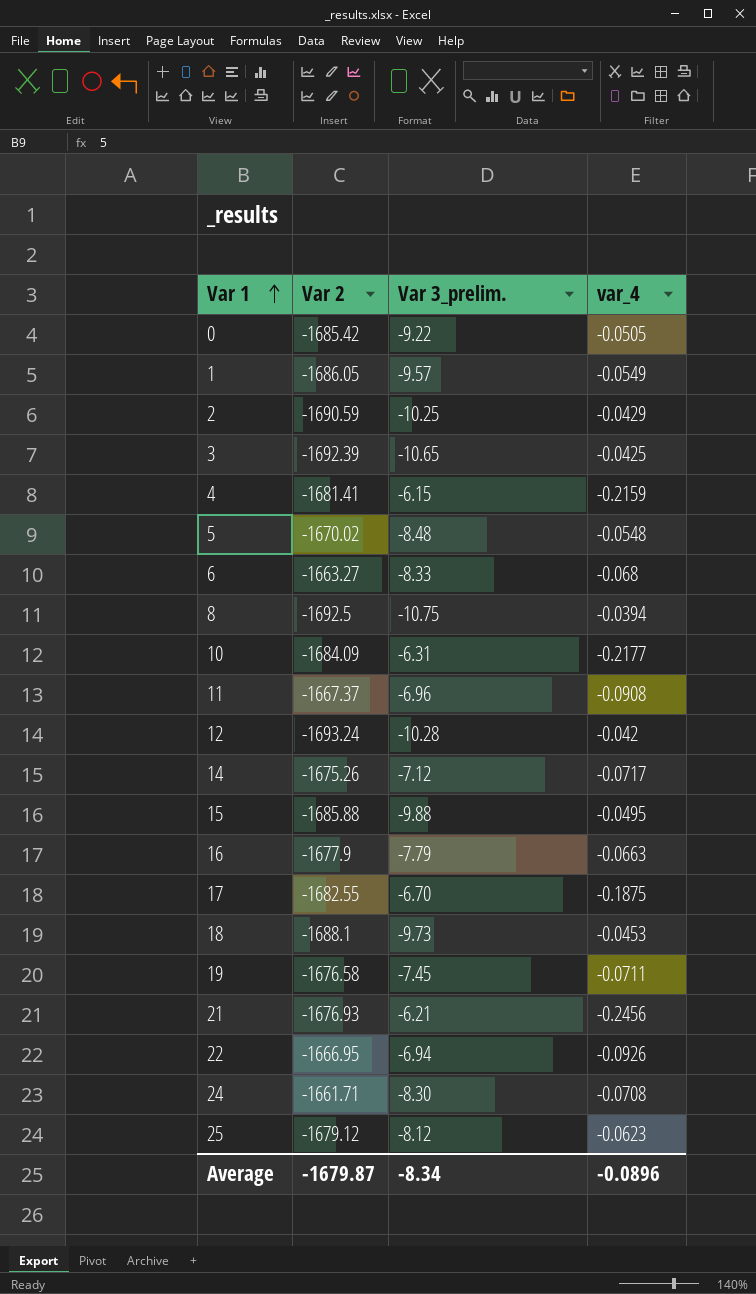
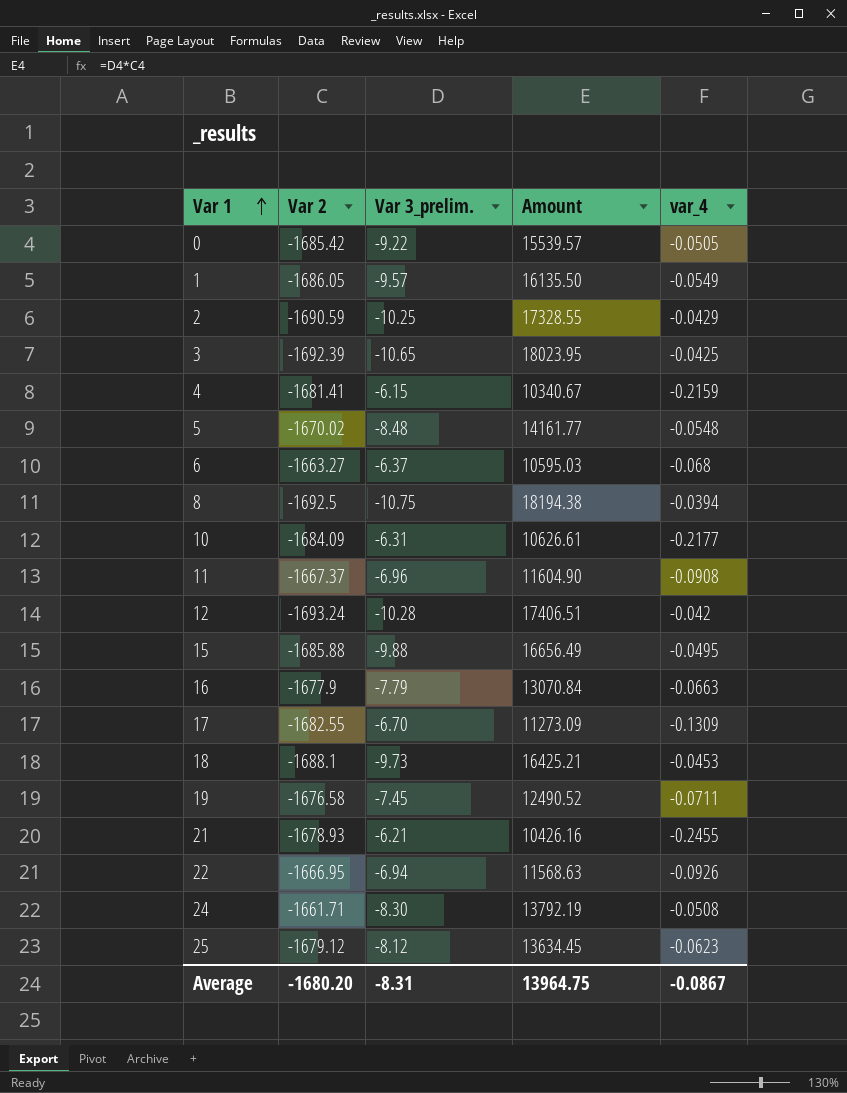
column Amount | formula: none -> [Var 2] * [Var 3_prelim.]
row 14: -1675.26 | -7.12 | -0.0717 -> none
6 | Var 3_prelim.: -8.33 -> -6.37
17 | var_4: -0.1875 -> -0.1309
21 | Var 2: -1676.93 -> -1678.93
21 | var_4: -0.2456 -> -0.2455
24 | var_4: -0.0708 -> -0.0508
Average | Var 2: -1679.87 -> -1680.20
Average | Var 3_prelim.: -8.34 -> -8.31
Average | var_4: -0.0896 -> -0.0867

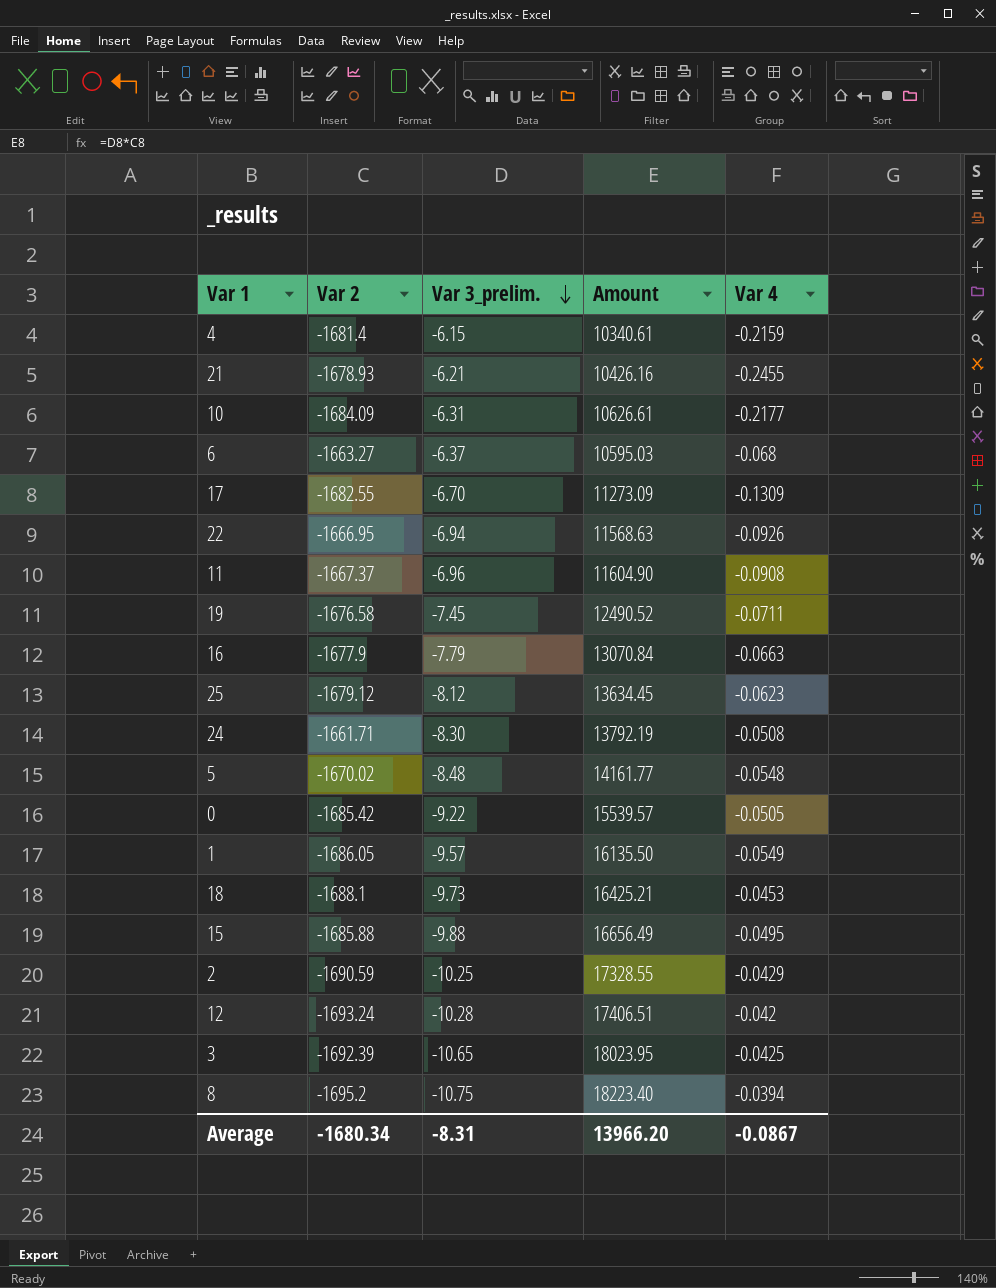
row order: Var 1 ascending -> Var 3_prelim. descending
column name: var_4 -> Var 4
4 | Var 2: -1681.41 -> -1681.4
4 | Amount: 10340.67 -> 10340.61
8 | Var 2: -1692.5 -> -1695.2
8 | Amount: 18194.38 -> 18223.40
Average | Var 2: -1680.20 -> -1680.34
Average | Amount: 13964.75 -> 13966.20

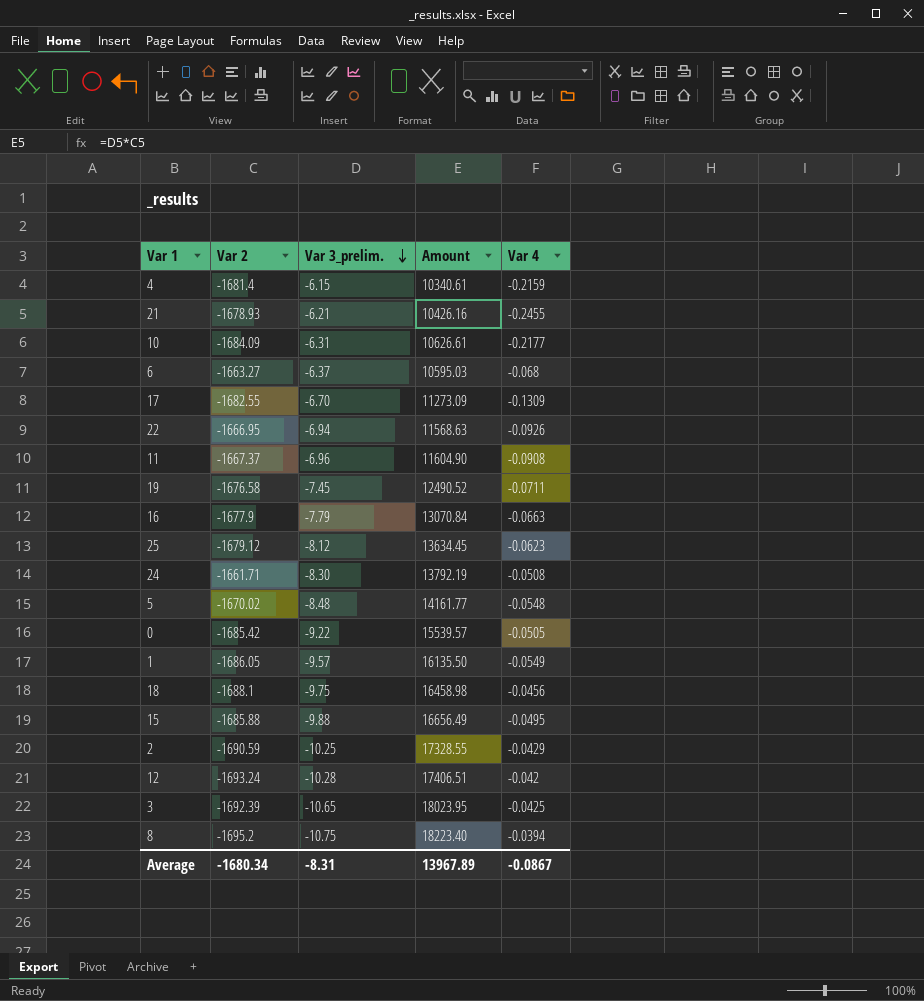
18 | Var 3_prelim.: -9.73 -> -9.75
18 | Amount: 16425.21 -> 16458.98
18 | Var 4: -0.0453 -> -0.0456
Average | Amount: 13966.20 -> 13967.89

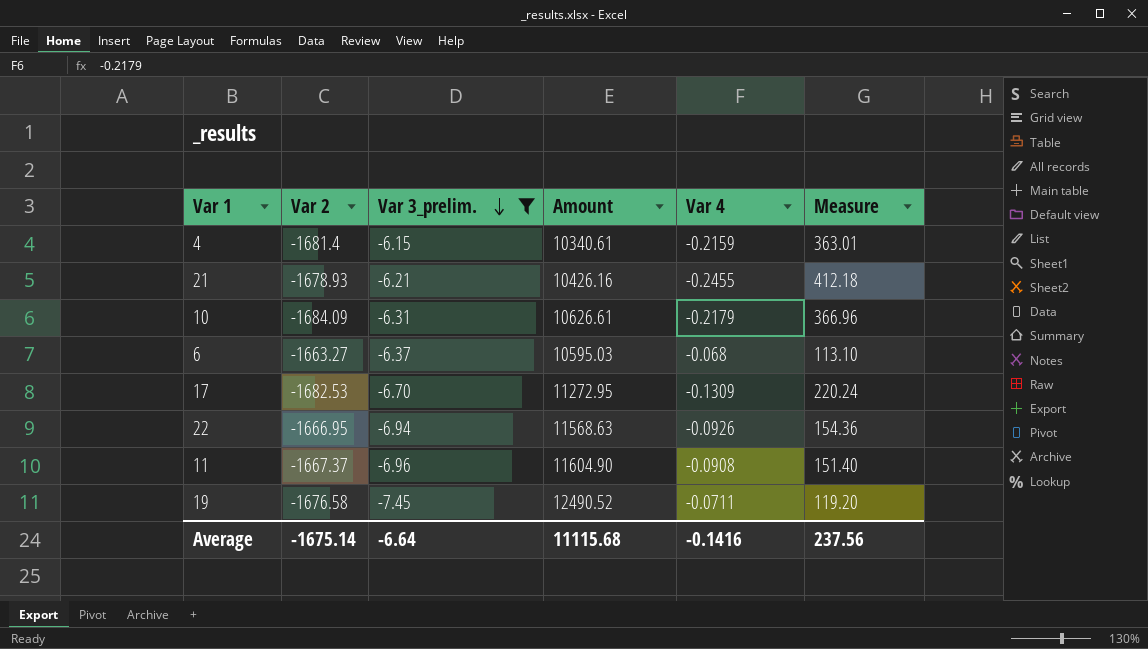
filter: none -> Var 3_prelim. >= -7.45
column Measure | formula: none -> [Var 2] * [Var 4]
10 | Var 4: -0.2177 -> -0.2179
17 | Var 2: -1682.55 -> -1682.53
17 | Amount: 11273.09 -> 11272.95
Average | Var 2: -1680.34 -> -1675.14
Average | Var 3_prelim.: -8.31 -> -6.64
Average | Amount: 13967.89 -> 11115.68
Average | Var 4: -0.0867 -> -0.1416

